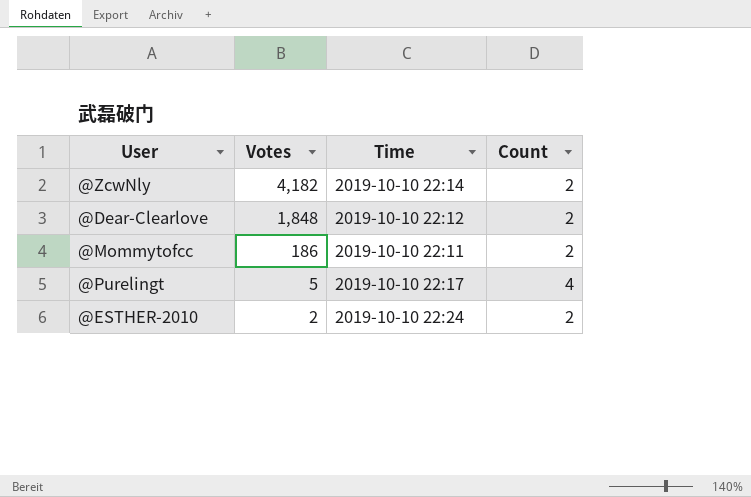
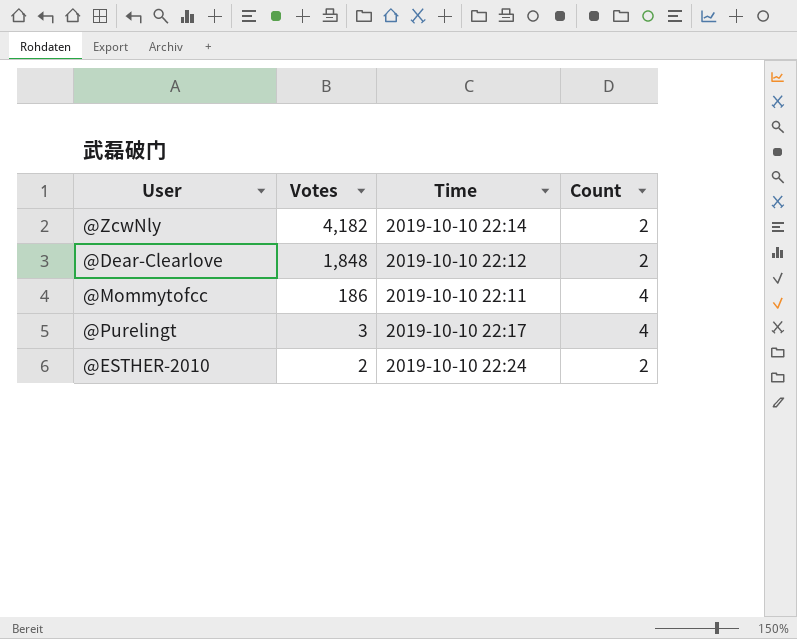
@Mommytofcc | Count: 2 -> 4
@Purelingt | Votes: 5 -> 3

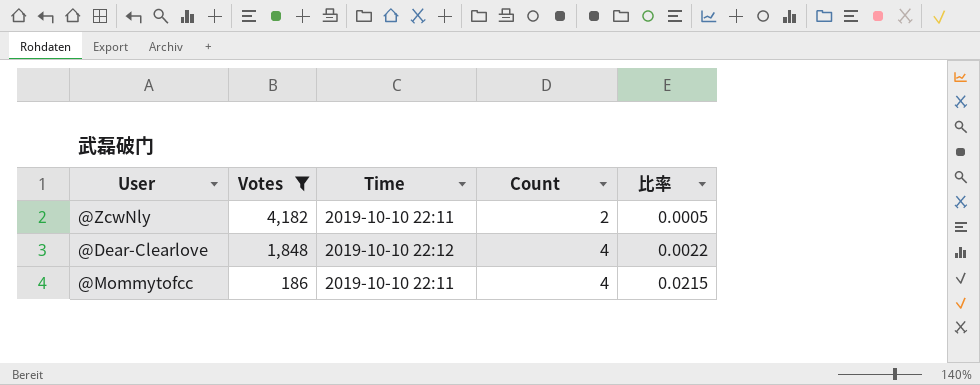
filter: none -> Votes >= 186
column 比率 | formula: none -> [Count] / [Votes]
@ZcwNly | Time: 2019-10-10 22:14 -> 2019-10-10 22:11
@Dear-Clearlove | Count: 2 -> 4

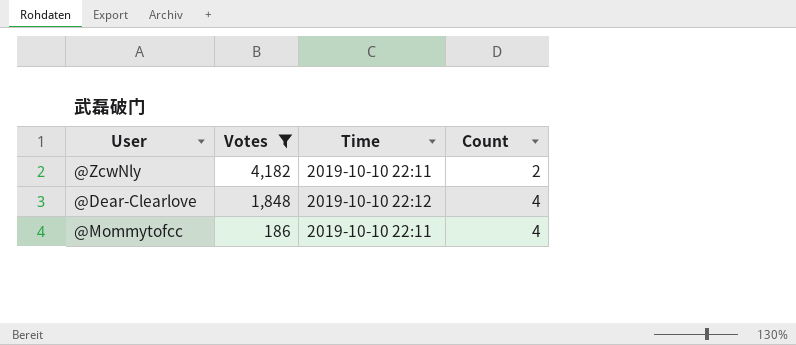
column 比率 | formula: [Count] / [Votes] -> none

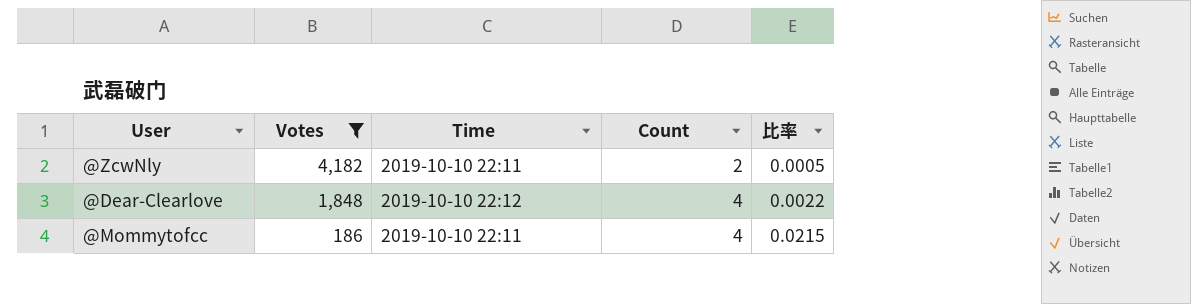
column 比率 | formula: none -> [Count] / [Votes]

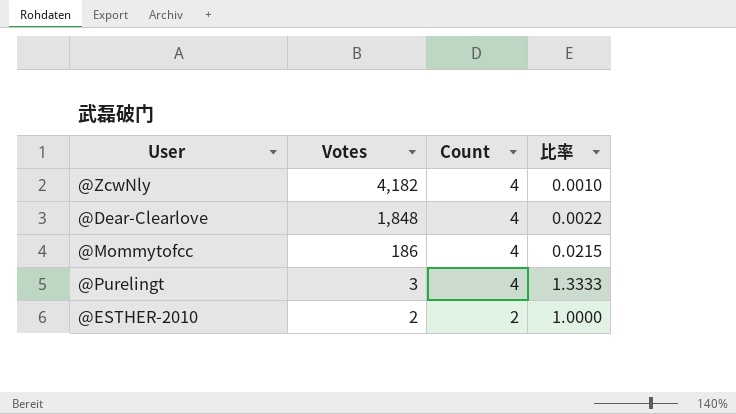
filter: Votes >= 186 -> none
column Time | position: 3 -> none
@ZcwNly | Count: 2 -> 4
@ZcwNly | 比率: 0.0005 -> 0.0010

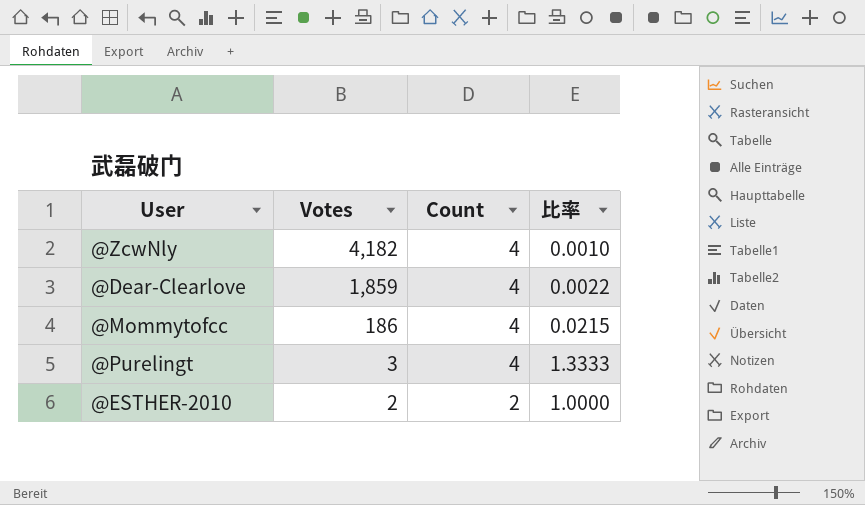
@Dear-Clearlove | Votes: 1,848 -> 1,859

